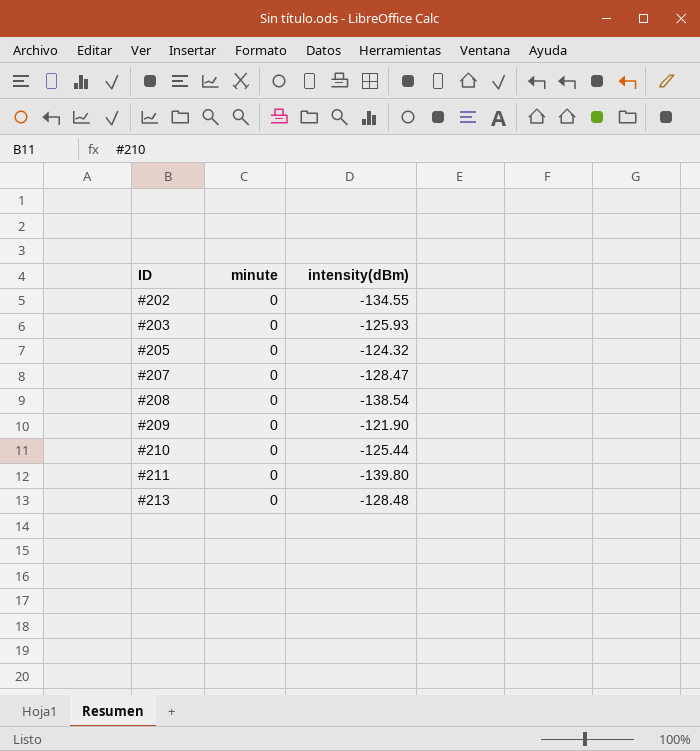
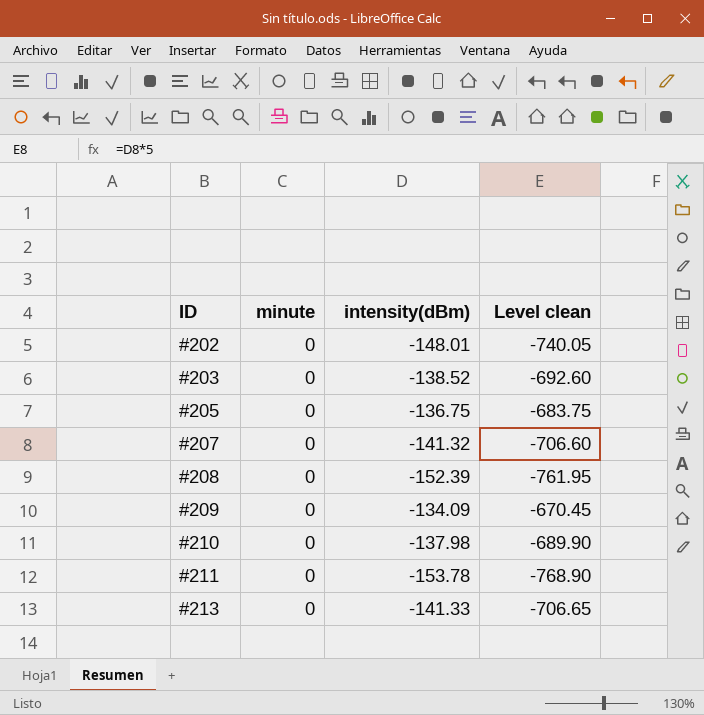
column Level clean | formula: none -> [intensity(dBm)] * 5
#202 | intensity(dBm): -134.55 -> -148.01
#203 | intensity(dBm): -125.93 -> -138.52
#205 | intensity(dBm): -124.32 -> -136.75
#207 | intensity(dBm): -128.47 -> -141.32
#208 | intensity(dBm): -138.54 -> -152.39
#209 | intensity(dBm): -121.90 -> -134.09
#210 | intensity(dBm): -125.44 -> -137.98
#211 | intensity(dBm): -139.80 -> -153.78
#213 | intensity(dBm): -128.48 -> -141.33

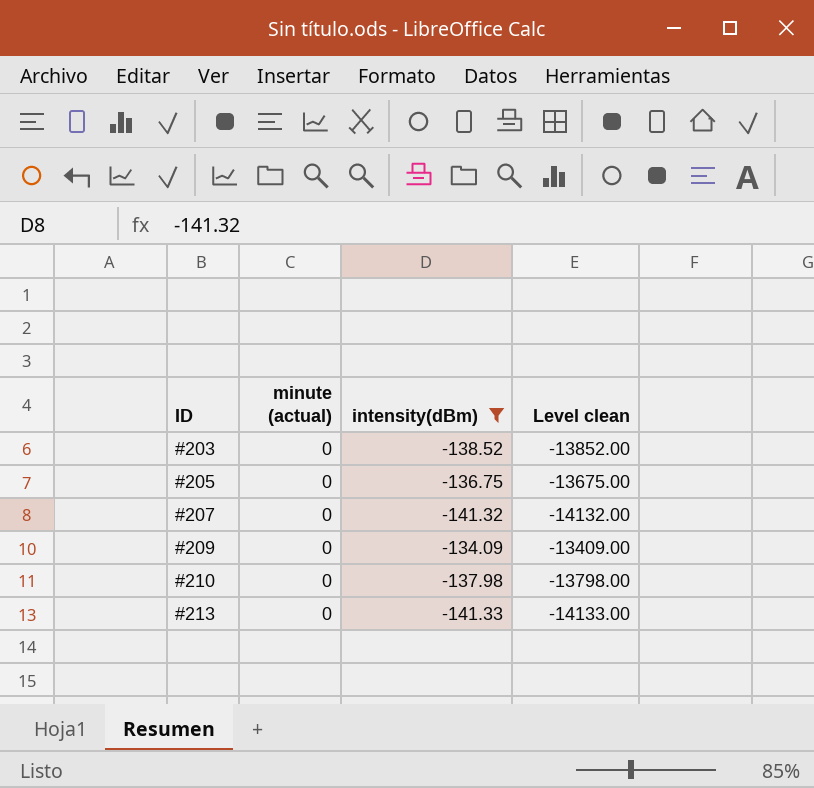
filter: none -> intensity(dBm) >= -141.33
column name: minute -> minute (actual)
column Level clean | formula: [intensity(dBm)] * 5 -> [intensity(dBm)] * 100

